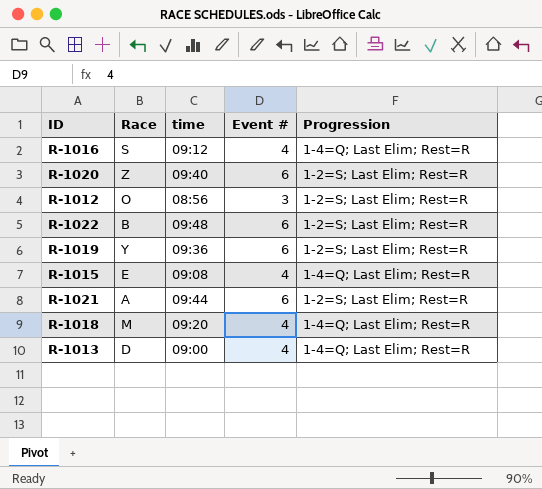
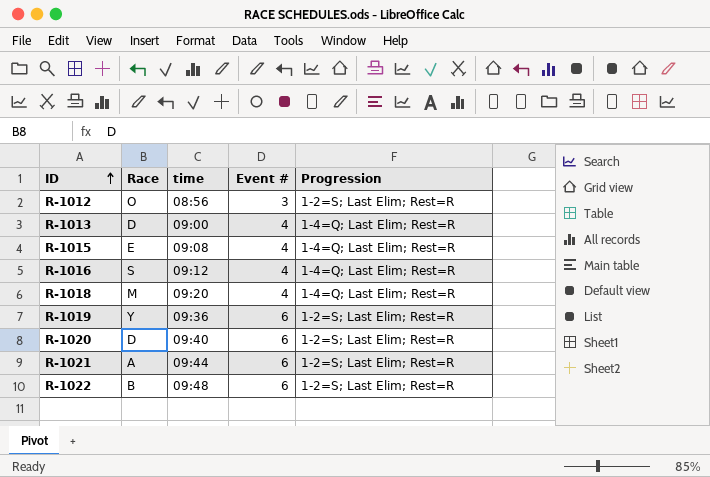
row order: none -> ID ascending
R-1020 | Race: Z -> D

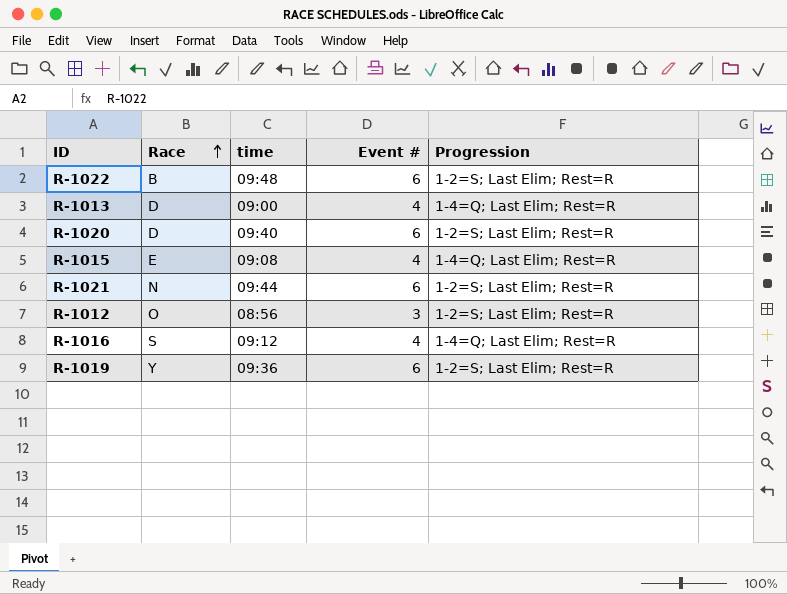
row order: ID ascending -> Race ascending
row R-1018: M | 09:20 | 4 | 1-4=Q; Last Elim; Rest=R -> none
R-1021 | Race: A -> N

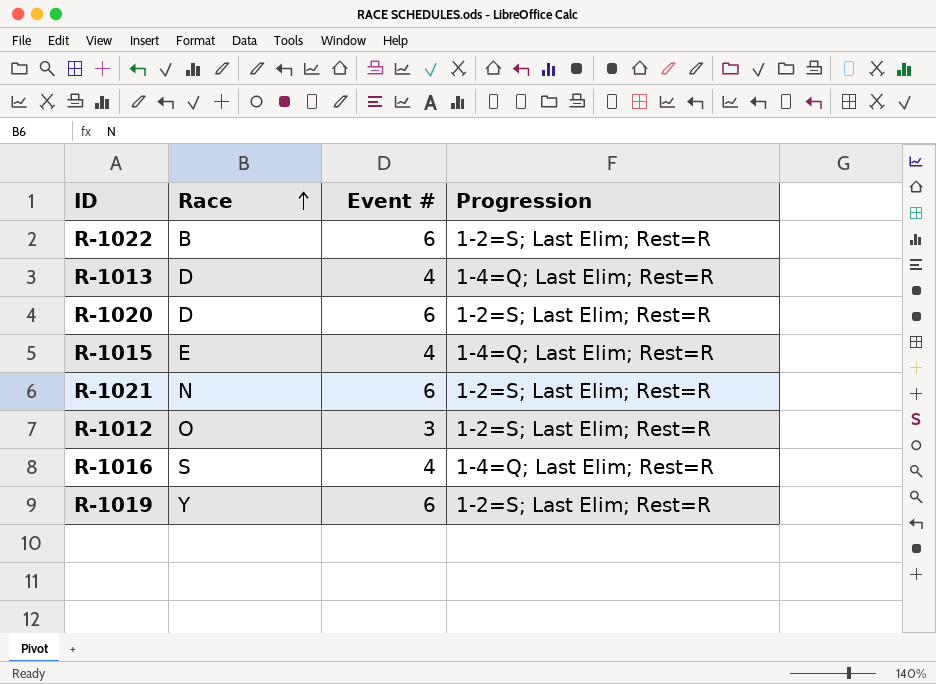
column time | position: 3 -> none

